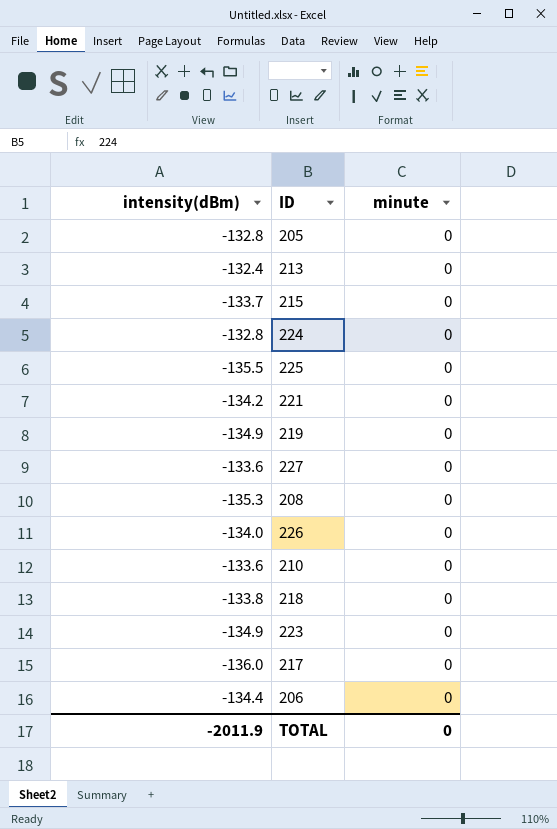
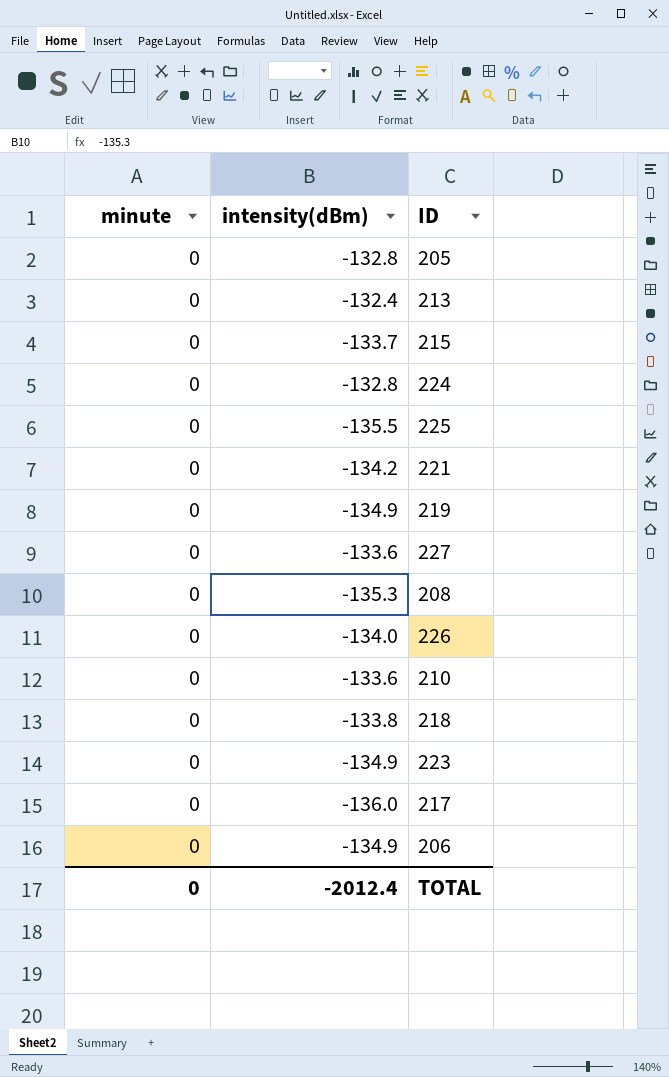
column minute | position: 3 -> 1
206 | intensity(dBm): -134.4 -> -134.9
TOTAL | intensity(dBm): -2011.9 -> -2012.4

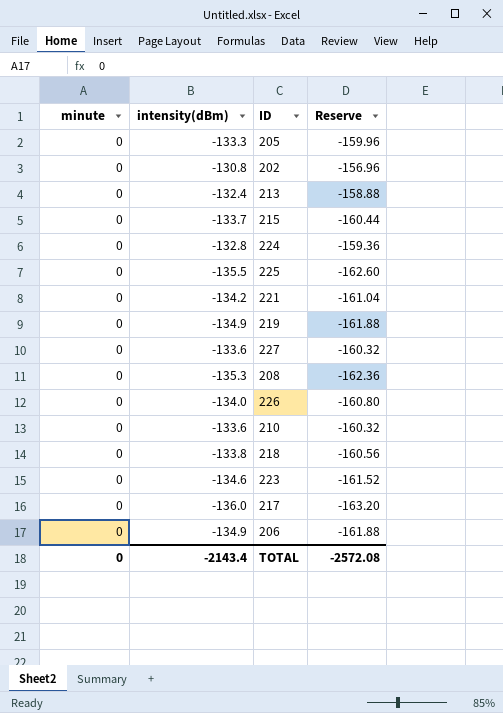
column Reserve | formula: none -> [intensity(dBm)] * 1.2
205 | intensity(dBm): -132.8 -> -133.3
row 202: none -> 0 | -130.8 | -156.96
223 | intensity(dBm): -134.9 -> -134.6
TOTAL | intensity(dBm): -2012.4 -> -2143.4

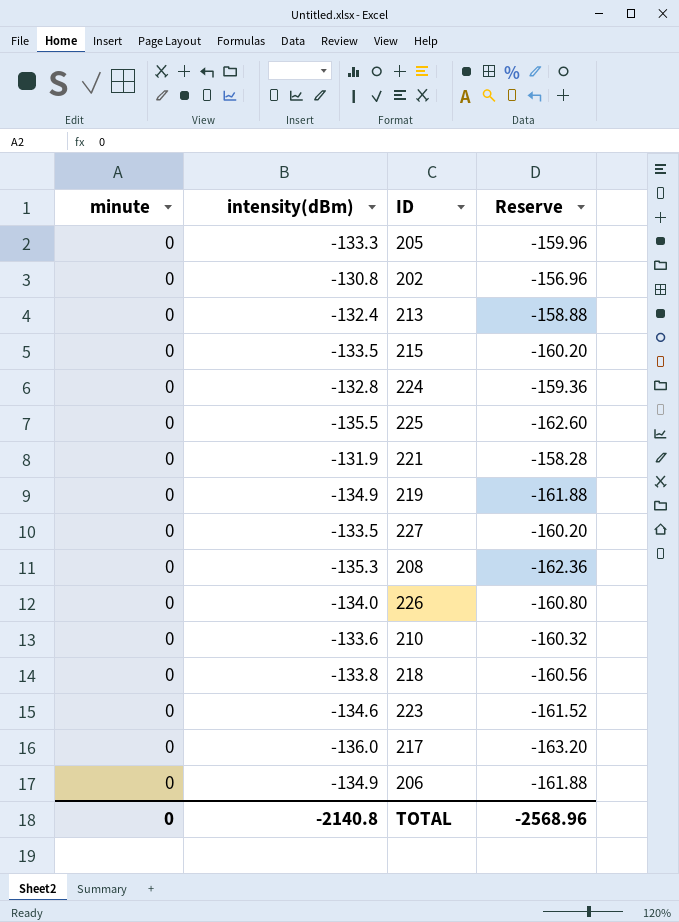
215 | intensity(dBm): -133.7 -> -133.5
215 | Reserve: -160.44 -> -160.20
221 | intensity(dBm): -134.2 -> -131.9
221 | Reserve: -161.04 -> -158.28
227 | intensity(dBm): -133.6 -> -133.5
227 | Reserve: -160.32 -> -160.20
TOTAL | intensity(dBm): -2143.4 -> -2140.8
TOTAL | Reserve: -2572.08 -> -2568.96

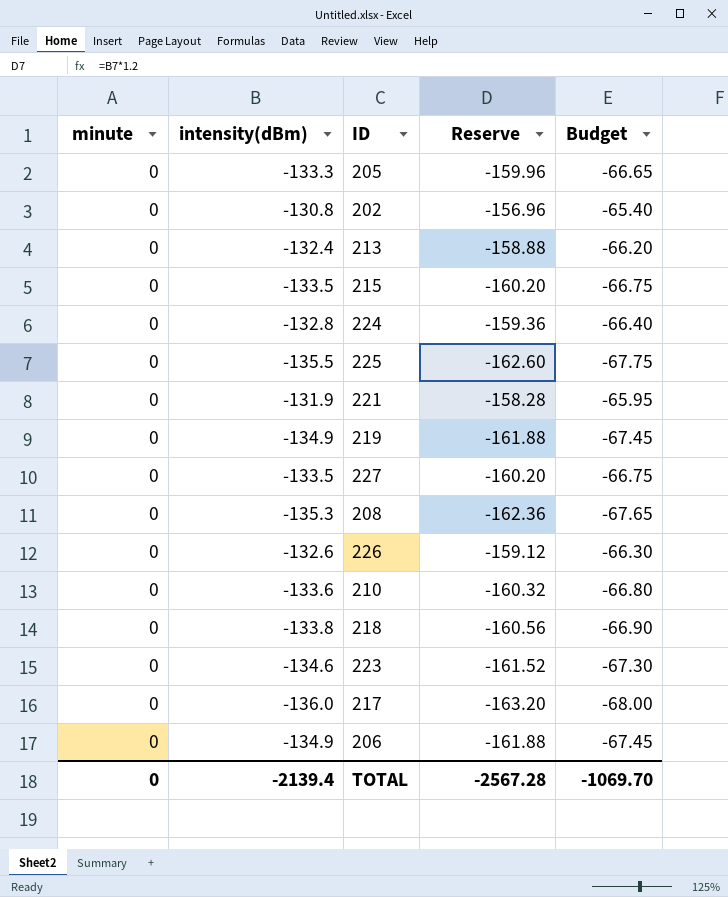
column Budget | formula: none -> [intensity(dBm)] * 0.5
226 | intensity(dBm): -134.0 -> -132.6
226 | Reserve: -160.80 -> -159.12
TOTAL | intensity(dBm): -2140.8 -> -2139.4
TOTAL | Reserve: -2568.96 -> -2567.28

